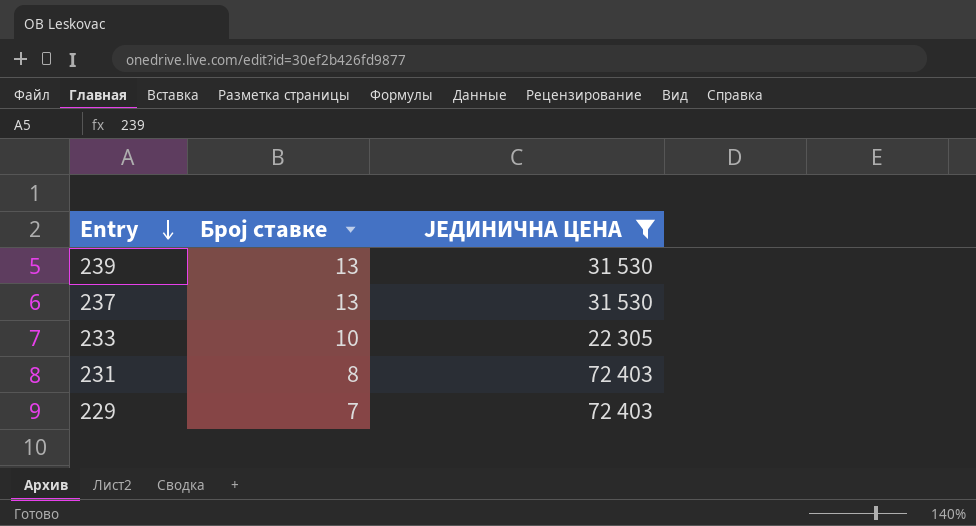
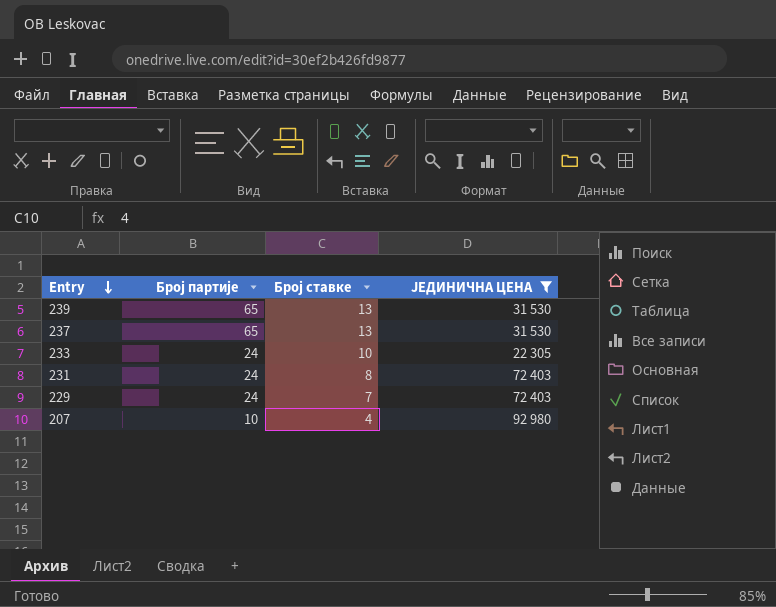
column Број партије | position: none -> 2
row 207: none -> 10 | 4 | 92 980

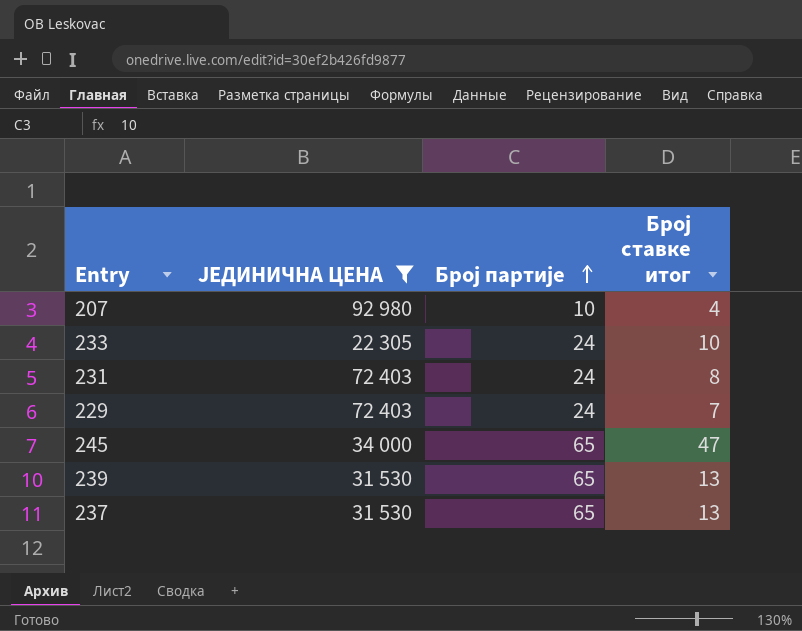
row order: Entry descending -> Број партије ascending
column ЈЕДИНИЧНА ЦЕНА | position: 4 -> 2
column name: Број ставке -> Број ставке итог
row 245: none -> 34 000 | 65 | 47

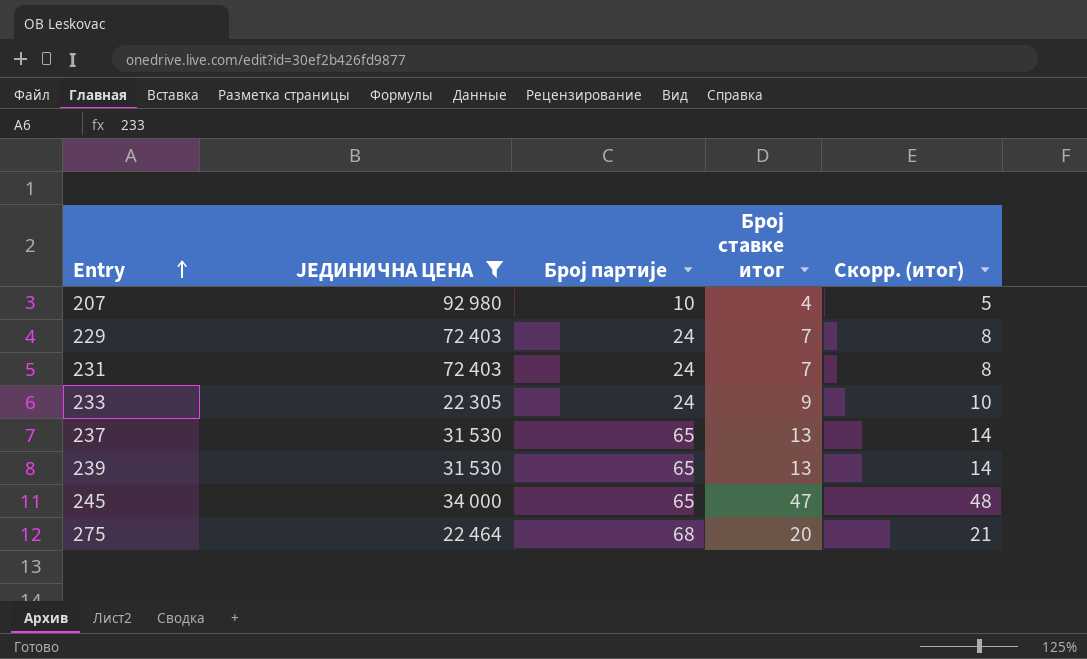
row order: Број партије ascending -> Entry ascending
column Скорр. (итог) | formula: none -> [Број ставке итог] + 1
231 | Број ставке итог: 8 -> 7
233 | Број ставке итог: 10 -> 9
row 275: none -> 22 464 | 68 | 20 | 21

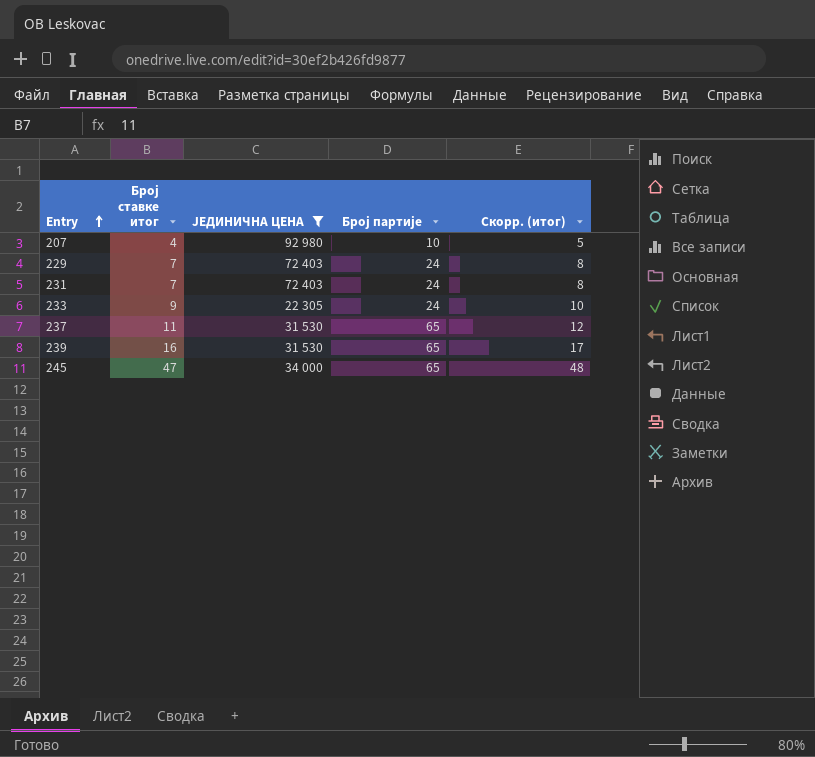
column Број ставке итог | position: 4 -> 2
row 275: 22 464 | 68 | 20 | 21 -> none
237 | Број ставке итог: 13 -> 11
237 | Скорр. (итог): 14 -> 12
239 | Број ставке итог: 13 -> 16
239 | Скорр. (итог): 14 -> 17

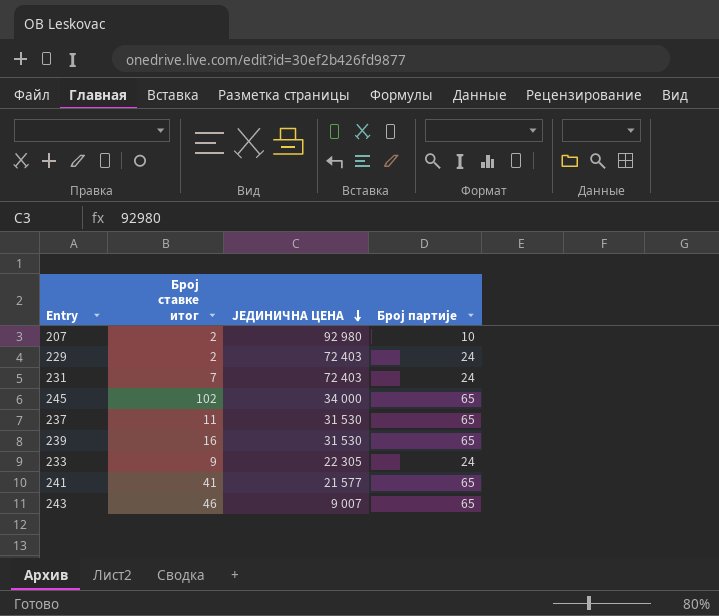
filter: ЈЕДИНИЧНА ЦЕНА >= 22 305 -> none
row order: Entry ascending -> ЈЕДИНИЧНА ЦЕНА descending
column Скорр. (итог) | formula: [Број ставке итог] + 1 -> none
207 | Број ставке итог: 4 -> 2
229 | Број ставке итог: 7 -> 2
245 | Број ставке итог: 47 -> 102

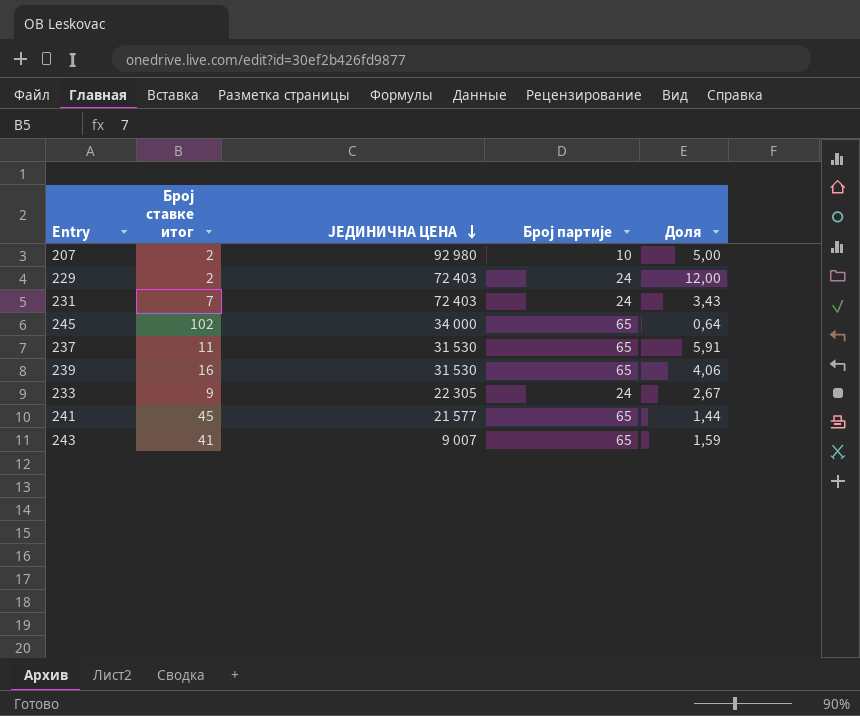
column Доля | formula: none -> [Број партије] / [Број ставке итог]
241 | Број ставке итог: 41 -> 45
243 | Број ставке итог: 46 -> 41

